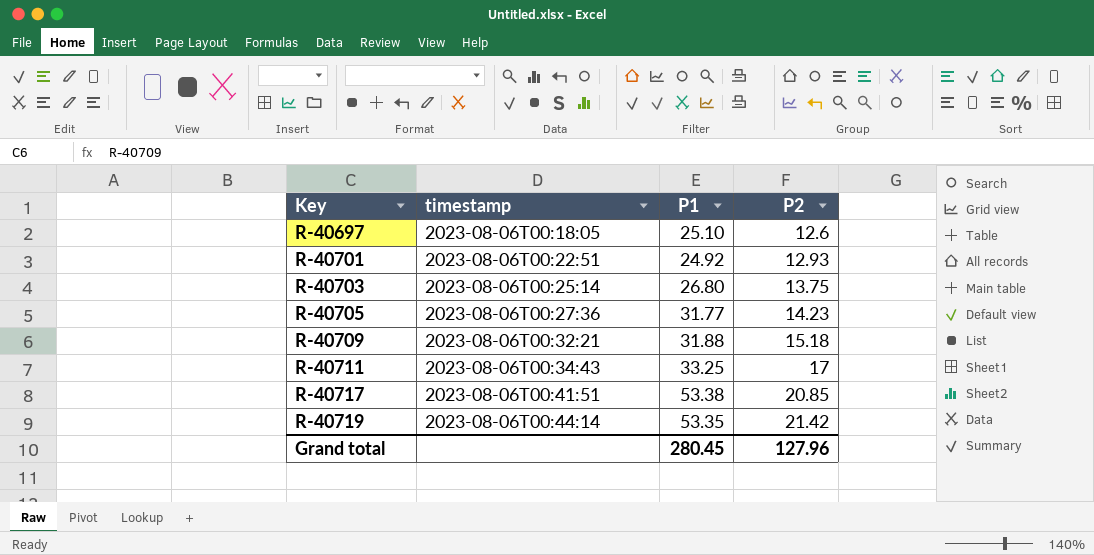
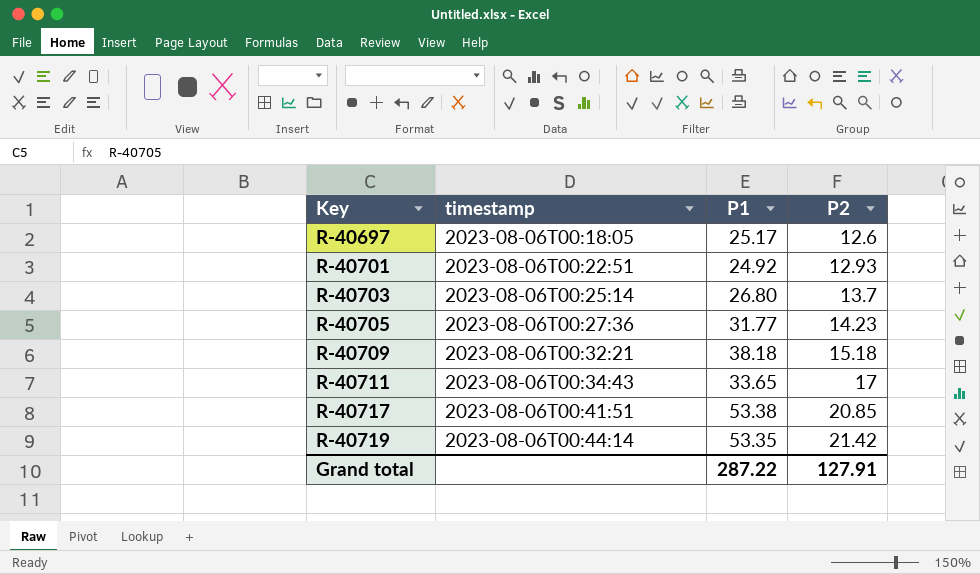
R-40697 | P1: 25.10 -> 25.17
R-40703 | P2: 13.75 -> 13.7
R-40709 | P1: 31.88 -> 38.18
R-40711 | P1: 33.25 -> 33.65
Grand total | P1: 280.45 -> 287.22
Grand total | P2: 127.96 -> 127.91

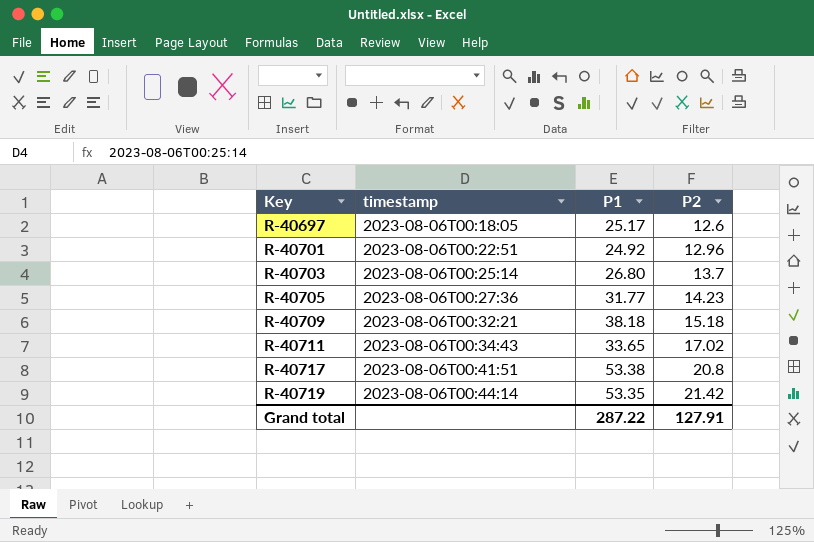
R-40701 | P2: 12.93 -> 12.96
R-40711 | P2: 17 -> 17.02
R-40717 | P2: 20.85 -> 20.8

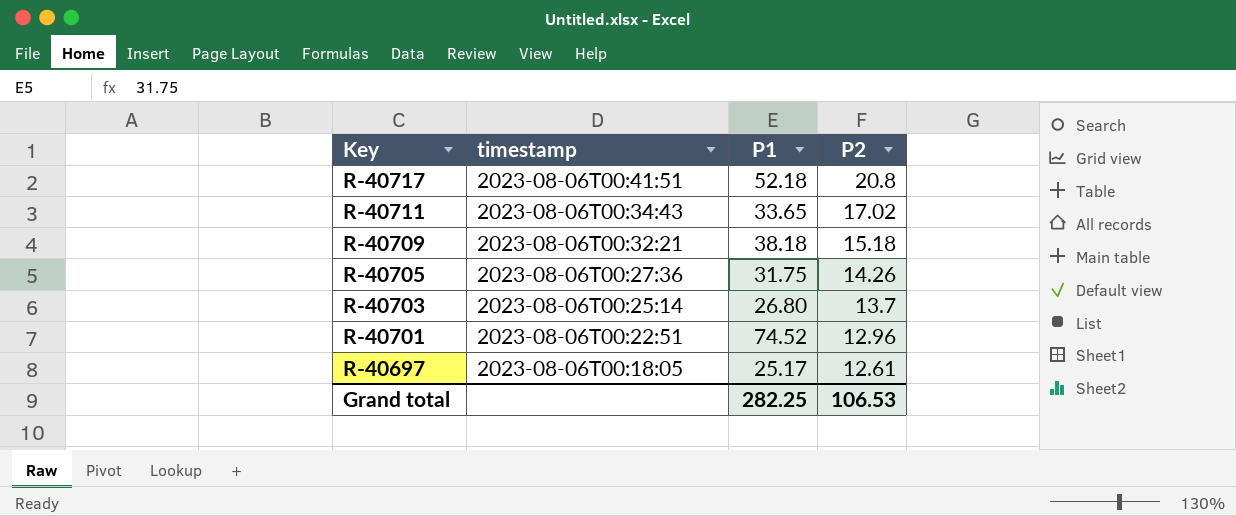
row order: Key ascending -> Key descending
row R-40719: 2023-08-06T00:44:14 | 53.35 | 21.42 -> none
R-40717 | P1: 53.38 -> 52.18
R-40705 | P1: 31.77 -> 31.75
R-40705 | P2: 14.23 -> 14.26
R-40701 | P1: 24.92 -> 74.52
R-40697 | P2: 12.6 -> 12.61
Grand total | P1: 287.22 -> 282.25
Grand total | P2: 127.91 -> 106.53

